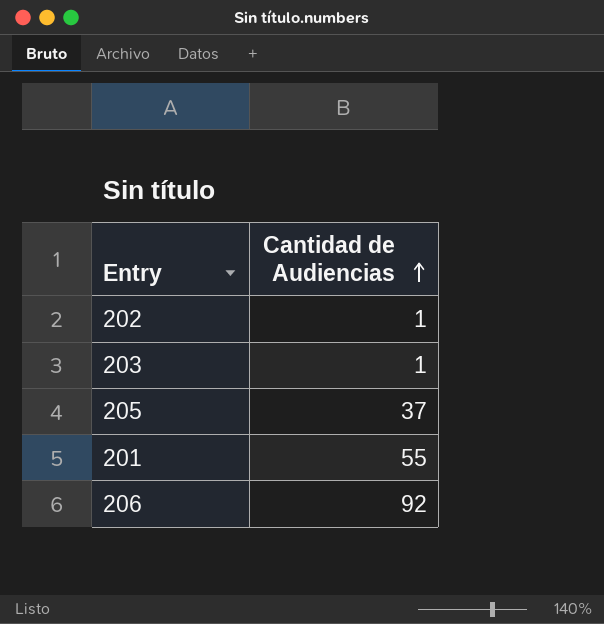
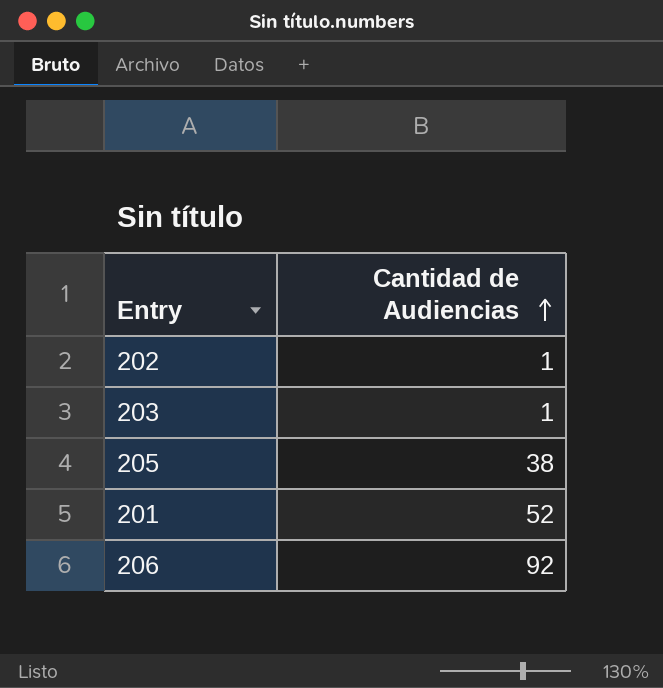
205 | Cantidad de Audiencias: 37 -> 38
201 | Cantidad de Audiencias: 55 -> 52

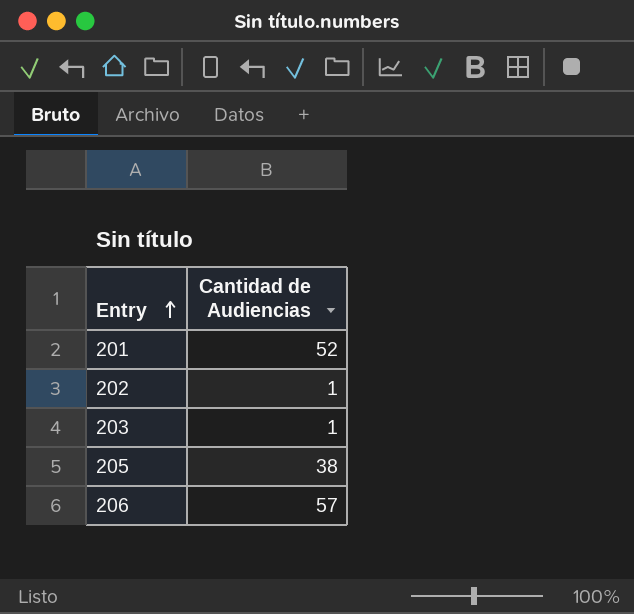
row order: Cantidad de Audiencias ascending -> Entry ascending
206 | Cantidad de Audiencias: 92 -> 57

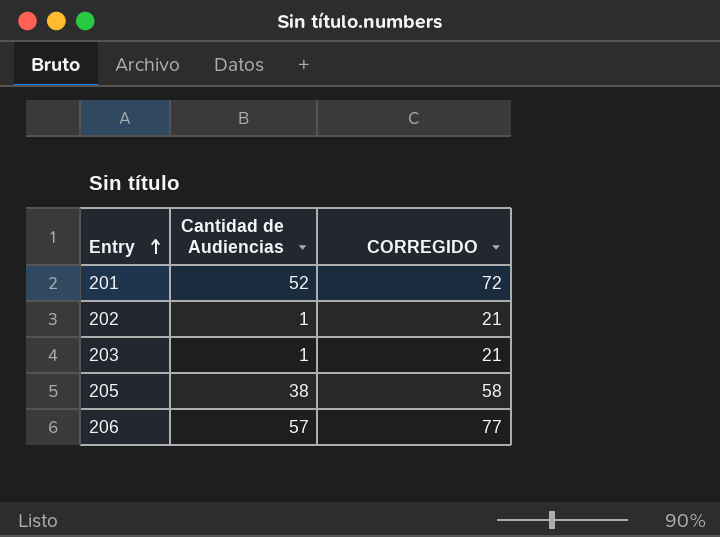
column CORREGIDO | formula: none -> [Cantidad de Audiencias] + 20

